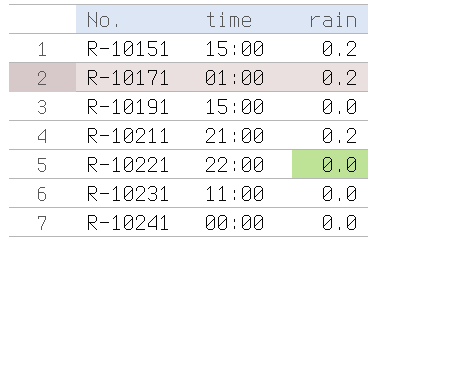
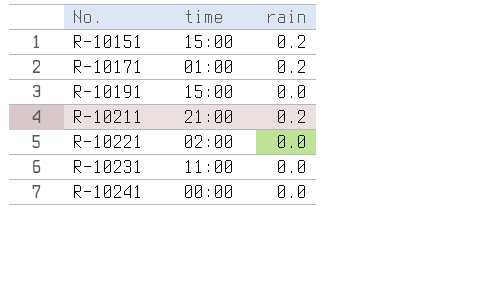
R-10221 | time: 22:00 -> 02:00

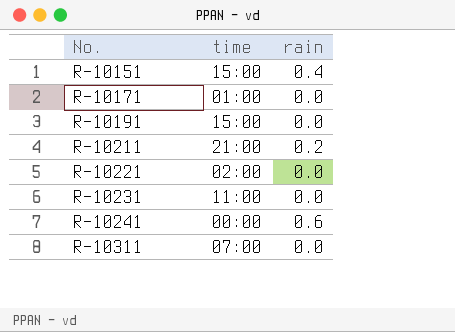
R-10151 | rain: 0.2 -> 0.4
R-10171 | rain: 0.2 -> 0.0
R-10241 | rain: 0.0 -> 0.6
row R-10311: none -> 07:00 | 0.0

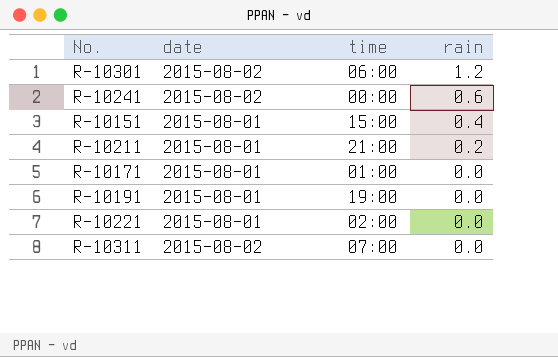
row order: No. ascending -> rain descending
column date | position: none -> 2
row R-10231: 11:00 | 0.0 -> none
row R-10301: none -> 2015-08-02 | 06:00 | 1.2
R-10191 | time: 15:00 -> 19:00

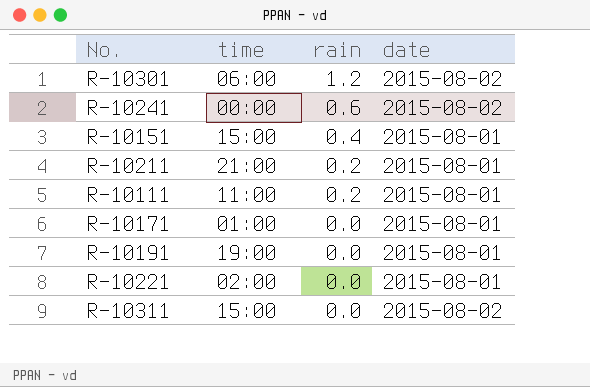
column date | position: 2 -> 4
row R-10111: none -> 11:00 | 0.2 | 2015-08-01
R-10311 | time: 07:00 -> 15:00

